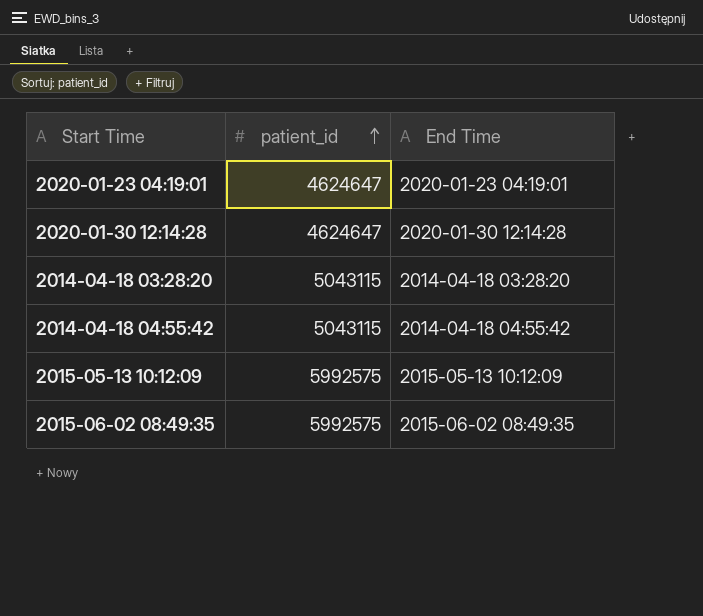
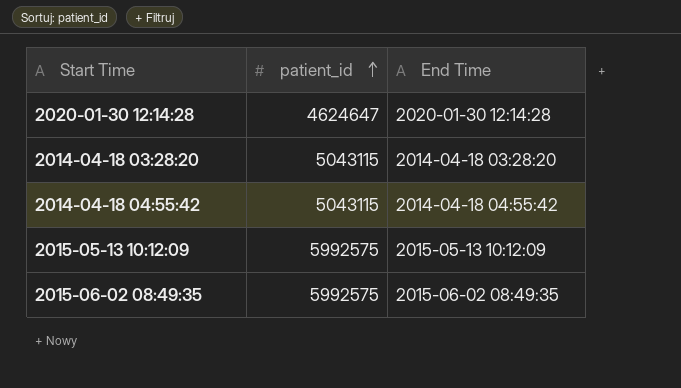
row 2020-01-23 04:19:01: 4624647 | 2020-01-23 04:19:01 -> none

